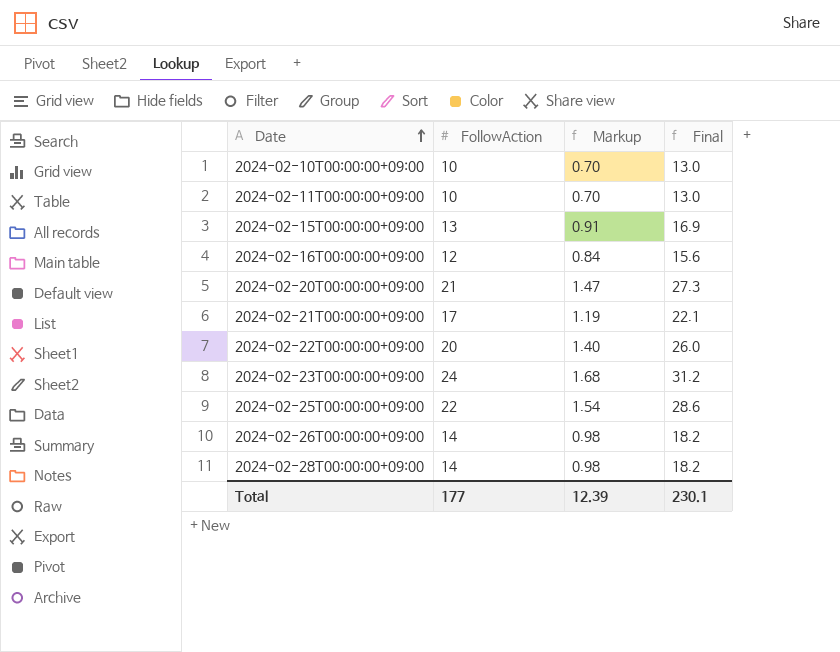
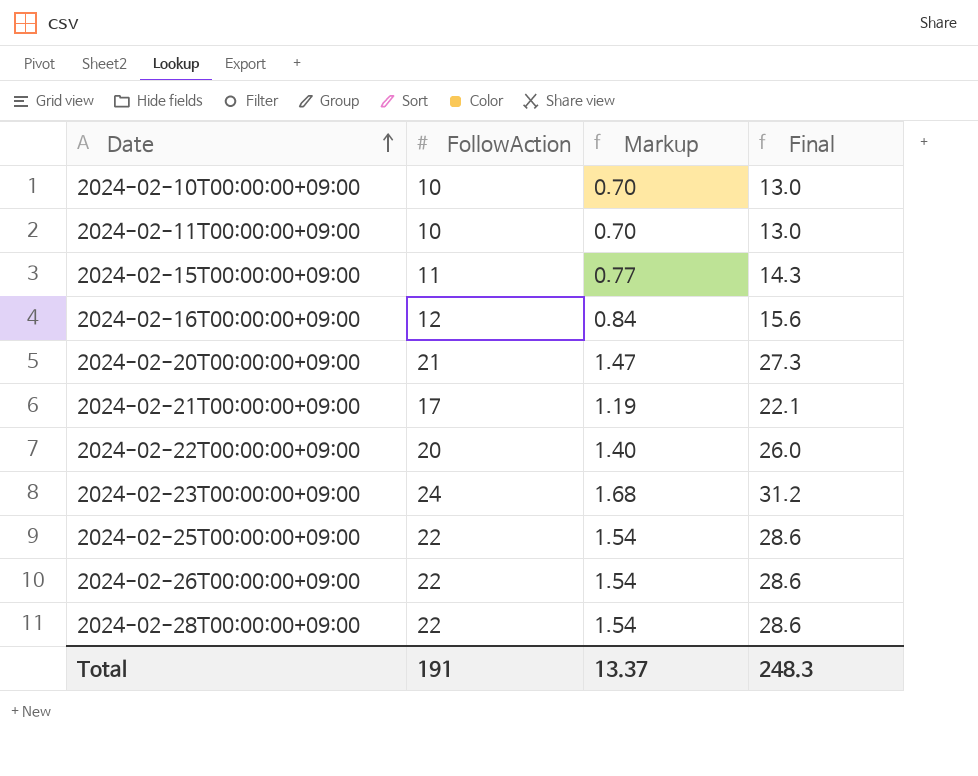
2024-02-15T00:00:00+09:00 | FollowAction: 13 -> 11
2024-02-15T00:00:00+09:00 | Markup: 0.91 -> 0.77
2024-02-15T00:00:00+09:00 | Final: 16.9 -> 14.3
2024-02-26T00:00:00+09:00 | FollowAction: 14 -> 22
2024-02-26T00:00:00+09:00 | Markup: 0.98 -> 1.54
2024-02-26T00:00:00+09:00 | Final: 18.2 -> 28.6
2024-02-28T00:00:00+09:00 | FollowAction: 14 -> 22
2024-02-28T00:00:00+09:00 | Markup: 0.98 -> 1.54
2024-02-28T00:00:00+09:00 | Final: 18.2 -> 28.6
Total | FollowAction: 177 -> 191
Total | Markup: 12.39 -> 13.37
Total | Final: 230.1 -> 248.3

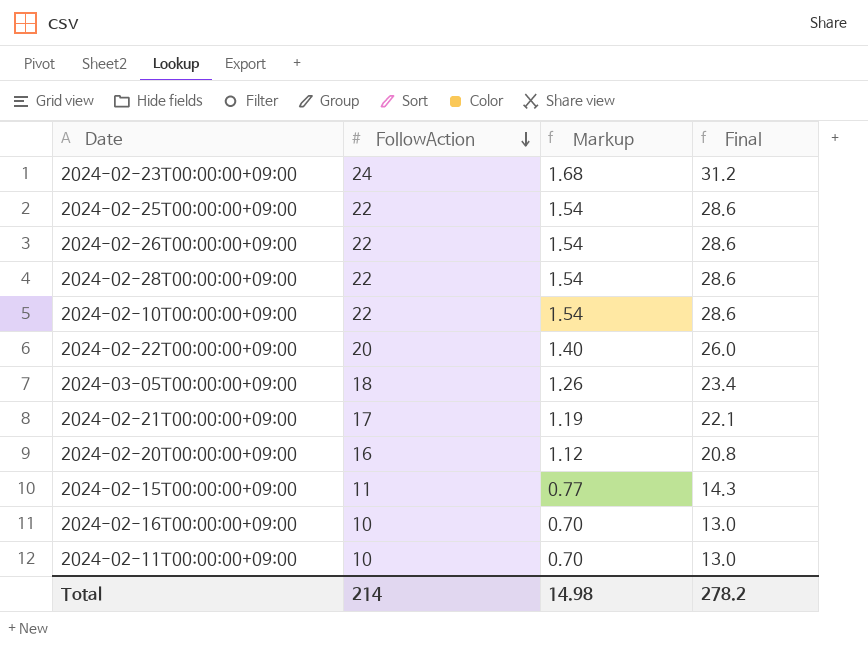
row order: Date ascending -> FollowAction descending
2024-02-10T00:00:00+09:00 | FollowAction: 10 -> 22
2024-02-10T00:00:00+09:00 | Markup: 0.70 -> 1.54
2024-02-10T00:00:00+09:00 | Final: 13.0 -> 28.6
row 2024-03-05T00:00:00+09:00: none -> 18 | 1.26 | 23.4
2024-02-20T00:00:00+09:00 | FollowAction: 21 -> 16
2024-02-20T00:00:00+09:00 | Markup: 1.47 -> 1.12
2024-02-20T00:00:00+09:00 | Final: 27.3 -> 20.8
2024-02-16T00:00:00+09:00 | FollowAction: 12 -> 10
2024-02-16T00:00:00+09:00 | Markup: 0.84 -> 0.70
2024-02-16T00:00:00+09:00 | Final: 15.6 -> 13.0
Total | FollowAction: 191 -> 214
Total | Markup: 13.37 -> 14.98
Total | Final: 248.3 -> 278.2

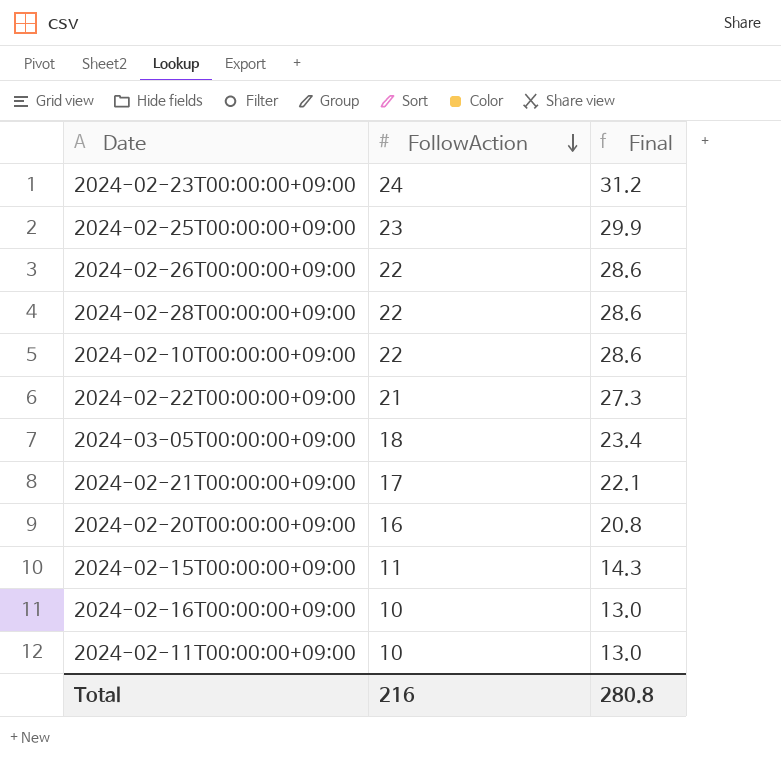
column Markup | formula: [FollowAction] * 0.07 -> none
2024-02-25T00:00:00+09:00 | FollowAction: 22 -> 23
2024-02-25T00:00:00+09:00 | Final: 28.6 -> 29.9
2024-02-22T00:00:00+09:00 | FollowAction: 20 -> 21
2024-02-22T00:00:00+09:00 | Final: 26.0 -> 27.3
Total | FollowAction: 214 -> 216
Total | Final: 278.2 -> 280.8

